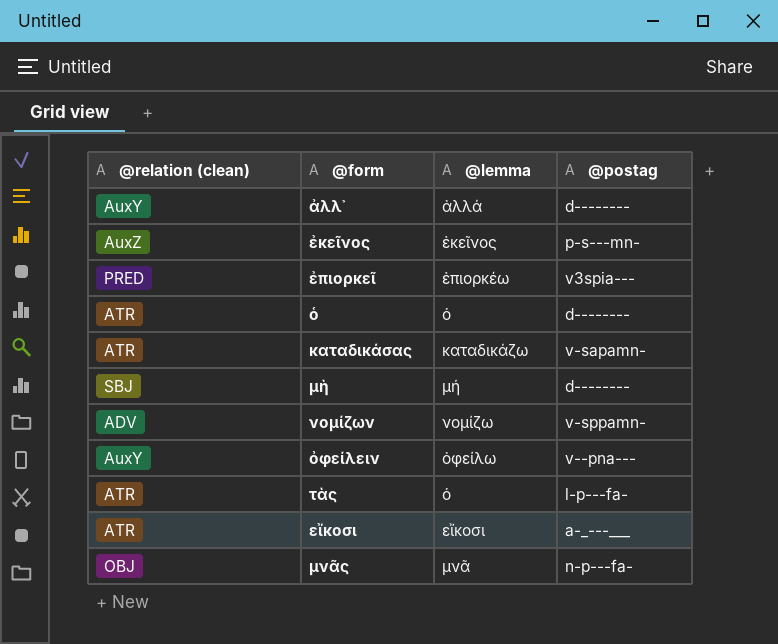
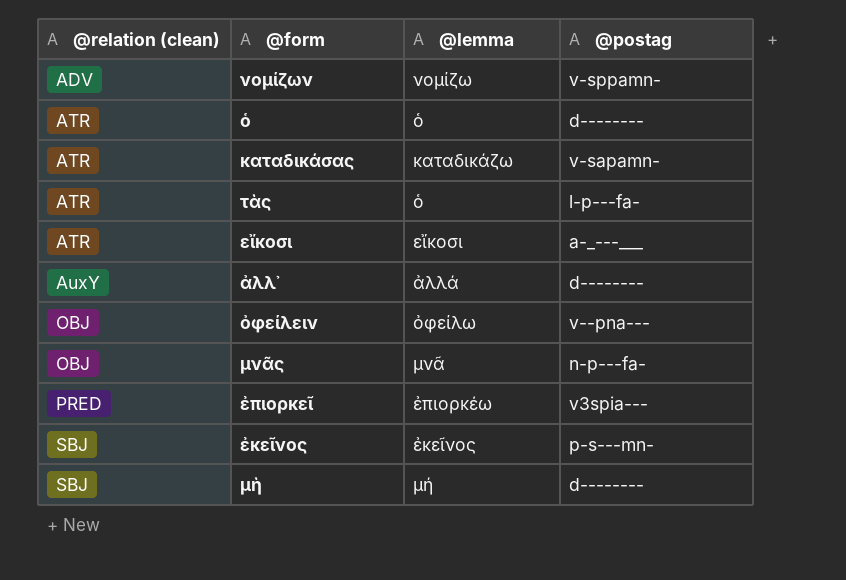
row order: none -> @relation (clean) ascending
ὀφείλειν | @relation (clean): AuxY -> OBJ
ἐκεῖνος | @relation (clean): AuxZ -> SBJ

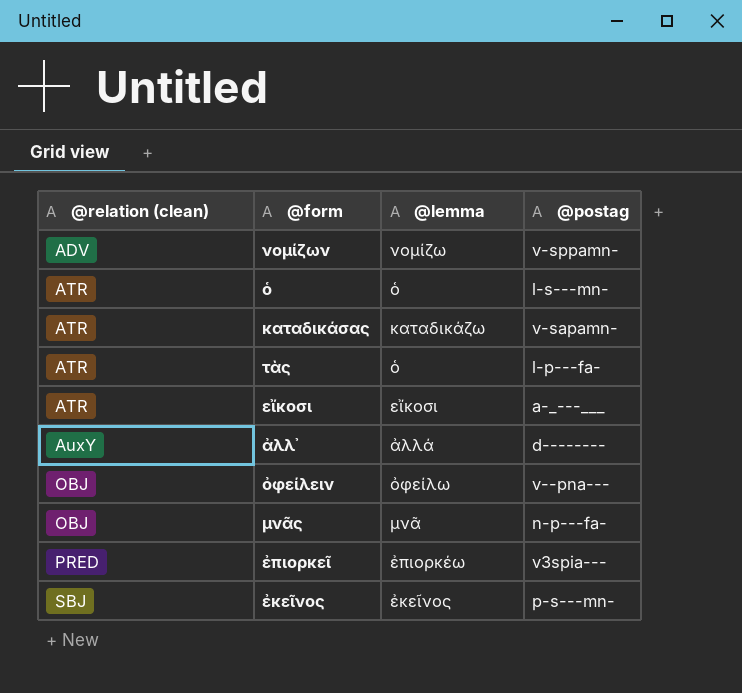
row μὴ: SBJ | μή | d-------- -> none
ὁ | @postag: d-------- -> l-s---mn-

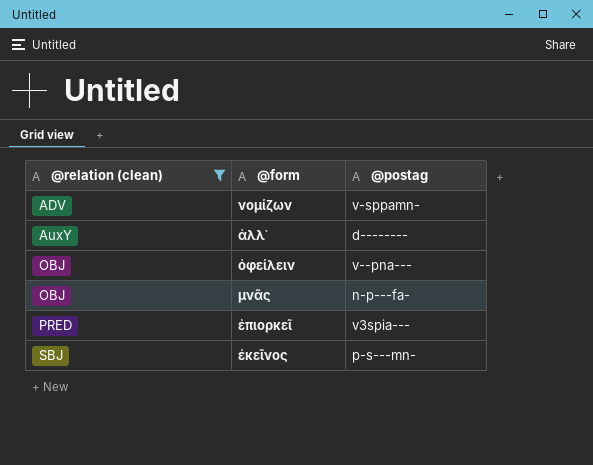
filter: none -> @relation (clean) != ATR
column @lemma | position: 3 -> none

